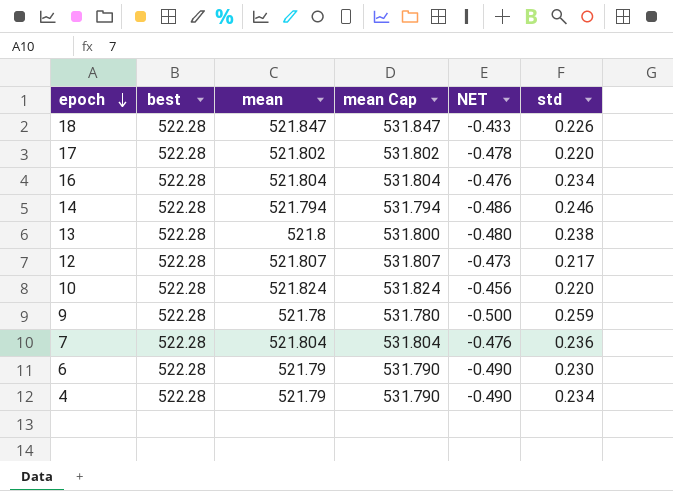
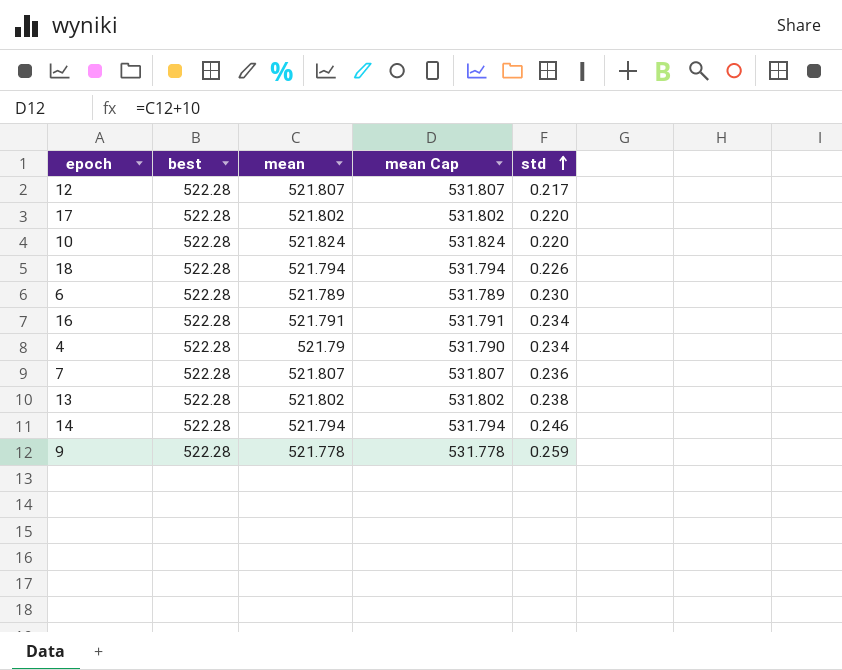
row order: epoch descending -> std ascending
column NET | formula: [mean] - [best] -> none
18 | mean: 521.847 -> 521.794
18 | mean Cap: 531.847 -> 531.794
6 | mean: 521.79 -> 521.789
6 | mean Cap: 531.790 -> 531.789
16 | mean: 521.804 -> 521.791
16 | mean Cap: 531.804 -> 531.791
7 | mean: 521.804 -> 521.807
7 | mean Cap: 531.804 -> 531.807
13 | mean: 521.8 -> 521.802
13 | mean Cap: 531.800 -> 531.802
9 | mean: 521.78 -> 521.778
9 | mean Cap: 531.780 -> 531.778

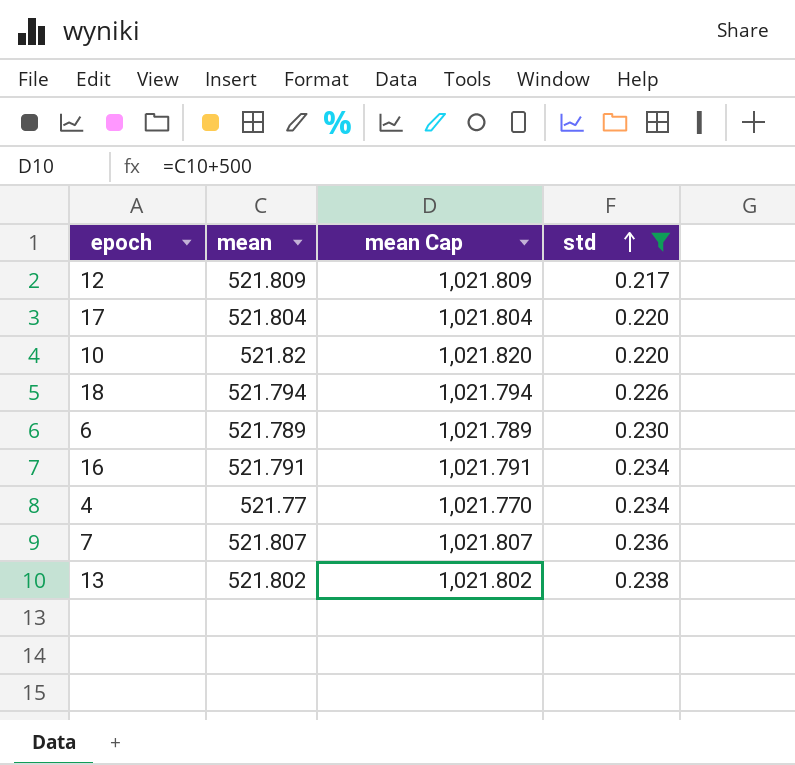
filter: none -> std <= 0.238
column best | position: 2 -> none
column mean Cap | formula: [mean] + 10 -> [mean] + 500
12 | mean: 521.807 -> 521.809
17 | mean: 521.802 -> 521.804
10 | mean: 521.824 -> 521.82
4 | mean: 521.79 -> 521.77

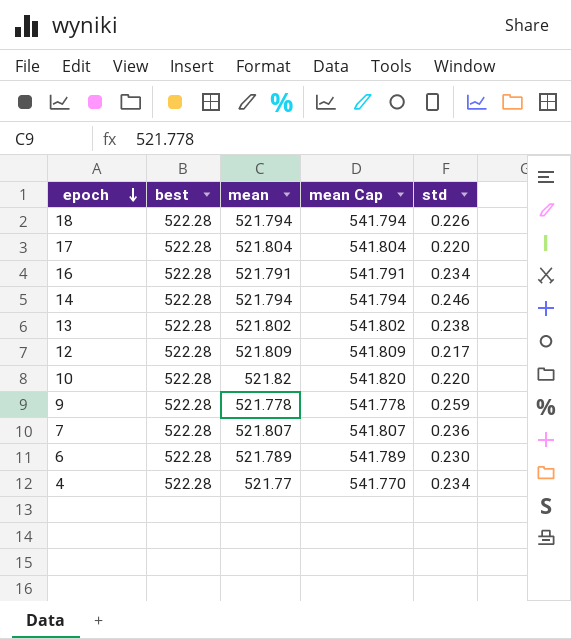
filter: std <= 0.238 -> none
row order: std ascending -> epoch descending
column best | position: none -> 2
column mean Cap | formula: [mean] + 500 -> [mean] + 20

